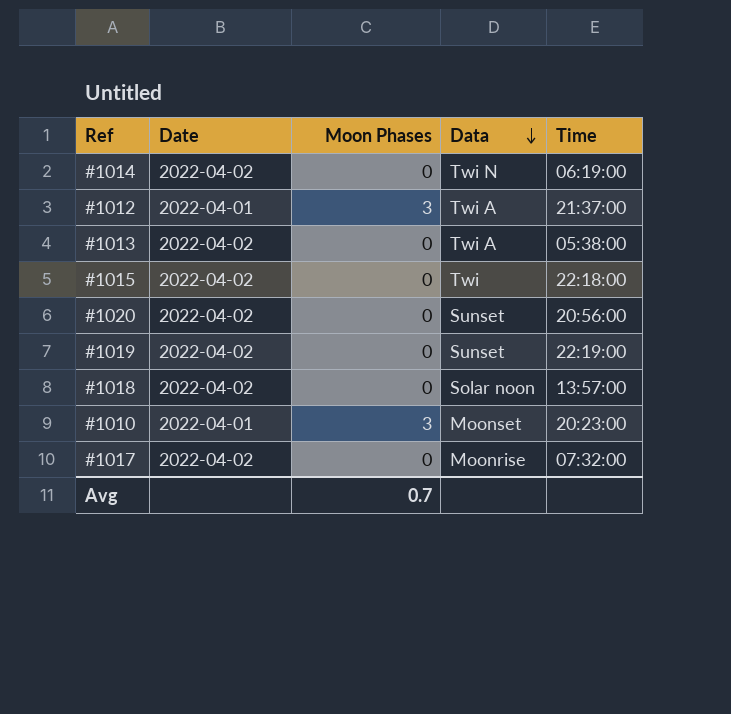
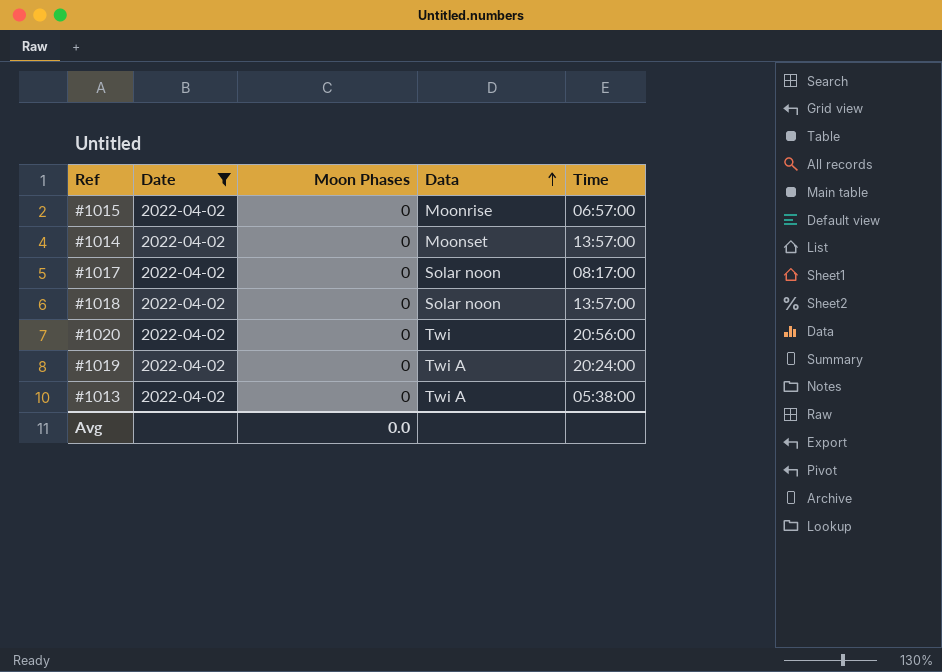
filter: none -> Date = 2022-04-02
row order: Data descending -> Data ascending
#1015 | Data: Twi -> Moonrise
#1015 | Time: 22:18:00 -> 06:57:00
#1014 | Data: Twi N -> Moonset
#1014 | Time: 06:19:00 -> 13:57:00
#1017 | Data: Moonrise -> Solar noon
#1017 | Time: 07:32:00 -> 08:17:00
#1020 | Data: Sunset -> Twi
#1019 | Data: Sunset -> Twi A
#1019 | Time: 22:19:00 -> 20:24:00
Avg | Moon Phases: 0.7 -> 0.0

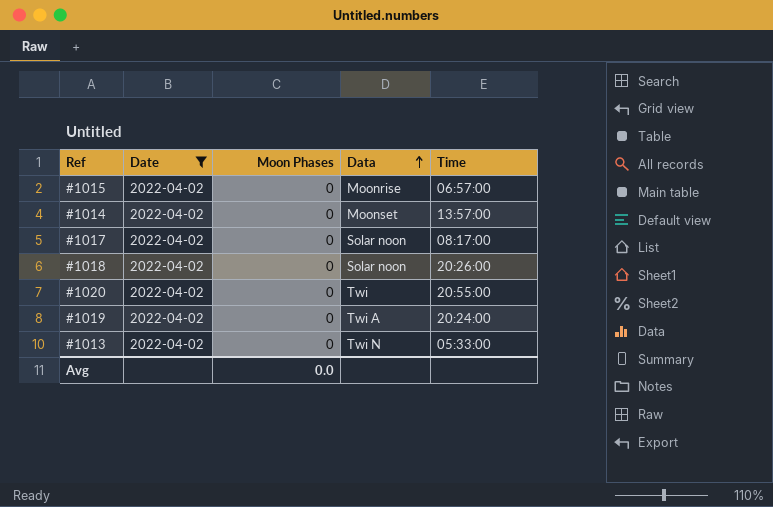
#1018 | Time: 13:57:00 -> 20:26:00
#1020 | Time: 20:56:00 -> 20:55:00
#1013 | Data: Twi A -> Twi N
#1013 | Time: 05:38:00 -> 05:33:00

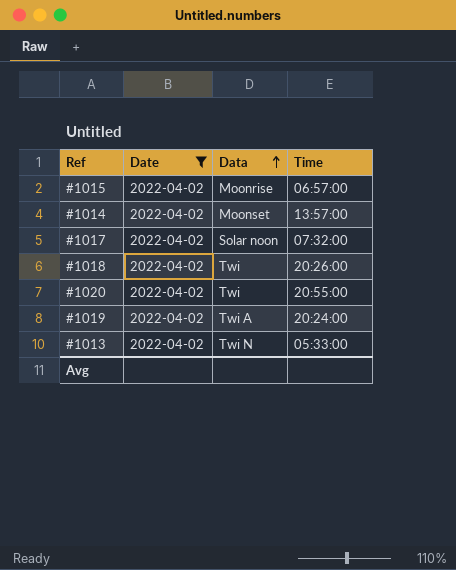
column Moon Phases | position: 3 -> none
#1017 | Time: 08:17:00 -> 07:32:00
#1018 | Data: Solar noon -> Twi

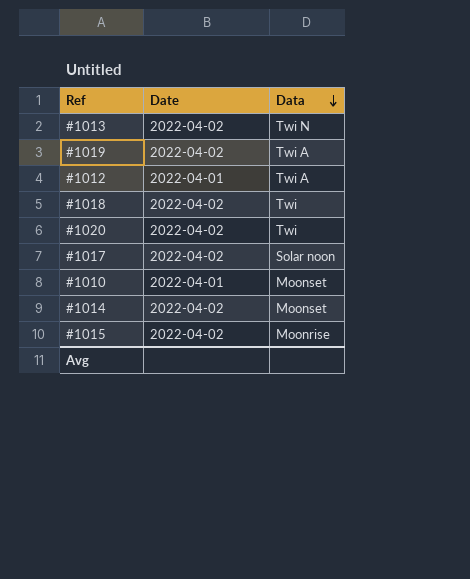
filter: Date = 2022-04-02 -> none
row order: Data ascending -> Data descending
column Time | position: 4 -> none

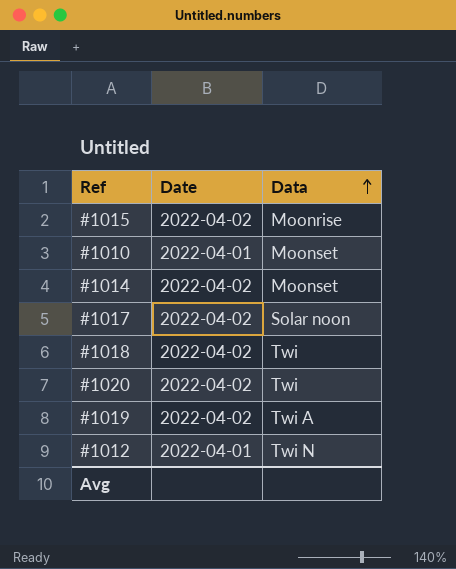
row order: Data descending -> Data ascending
row #1013: 2022-04-02 | Twi N -> none
#1012 | Data: Twi A -> Twi N

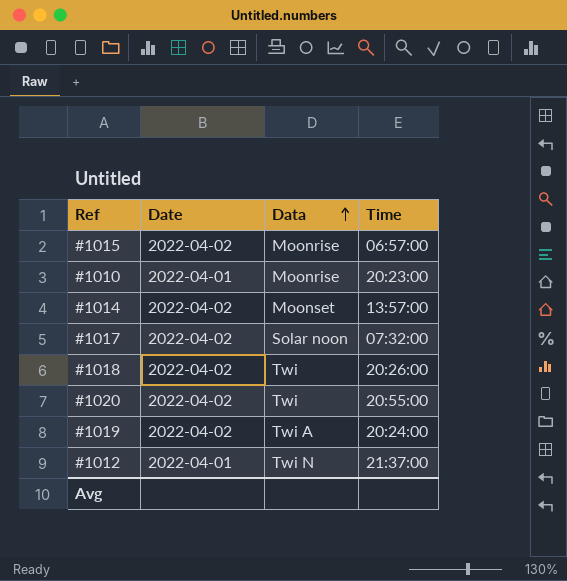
column Time | position: none -> 4
#1010 | Data: Moonset -> Moonrise

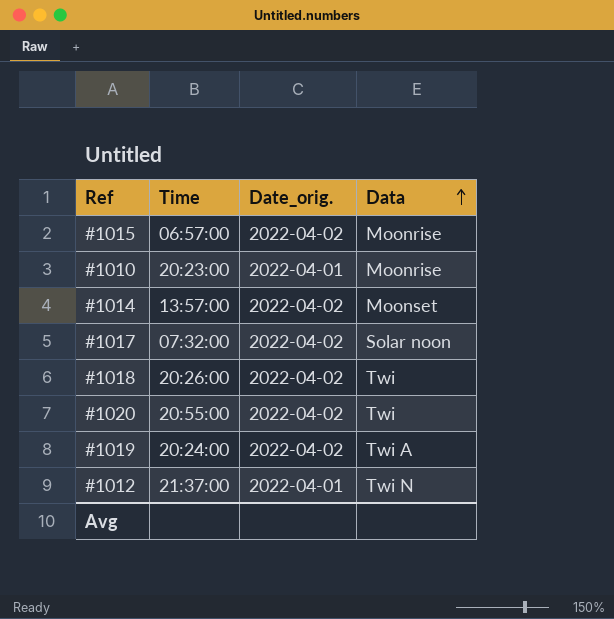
column Time | position: 4 -> 2
column name: Date -> Date_orig.

